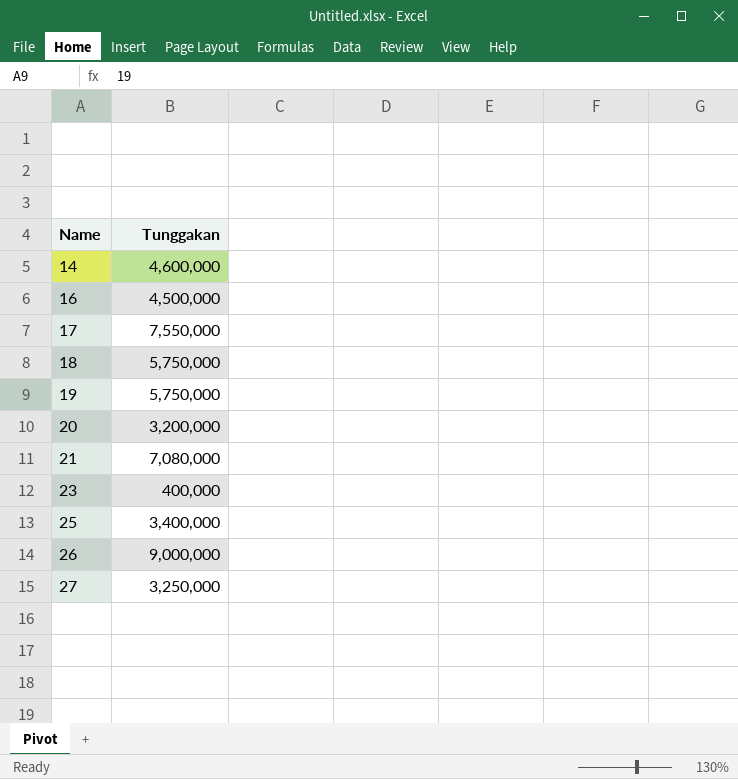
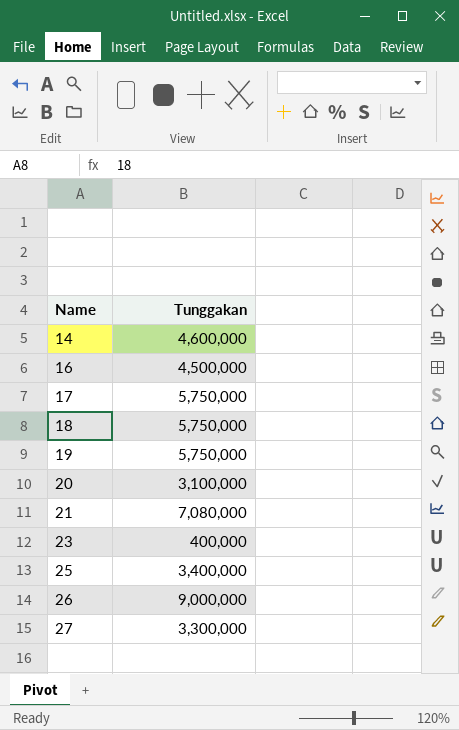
17 | Tunggakan: 7,550,000 -> 5,750,000
20 | Tunggakan: 3,200,000 -> 3,100,000
27 | Tunggakan: 3,250,000 -> 3,300,000

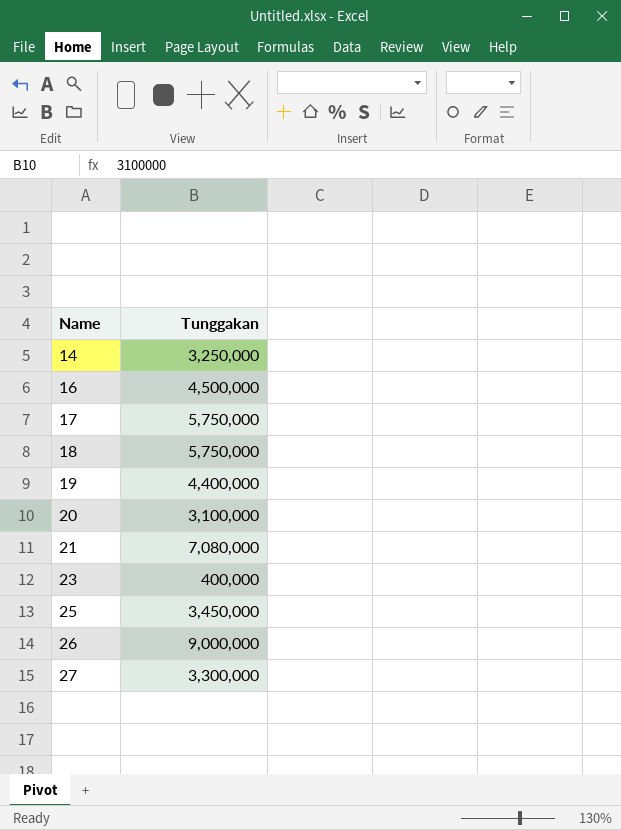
14 | Tunggakan: 4,600,000 -> 3,250,000
19 | Tunggakan: 5,750,000 -> 4,400,000
25 | Tunggakan: 3,400,000 -> 3,450,000

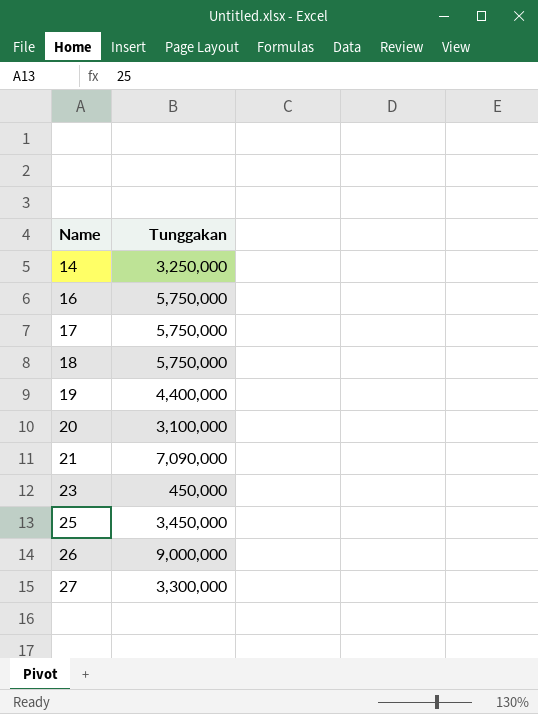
16 | Tunggakan: 4,500,000 -> 5,750,000
21 | Tunggakan: 7,080,000 -> 7,090,000
23 | Tunggakan: 400,000 -> 450,000

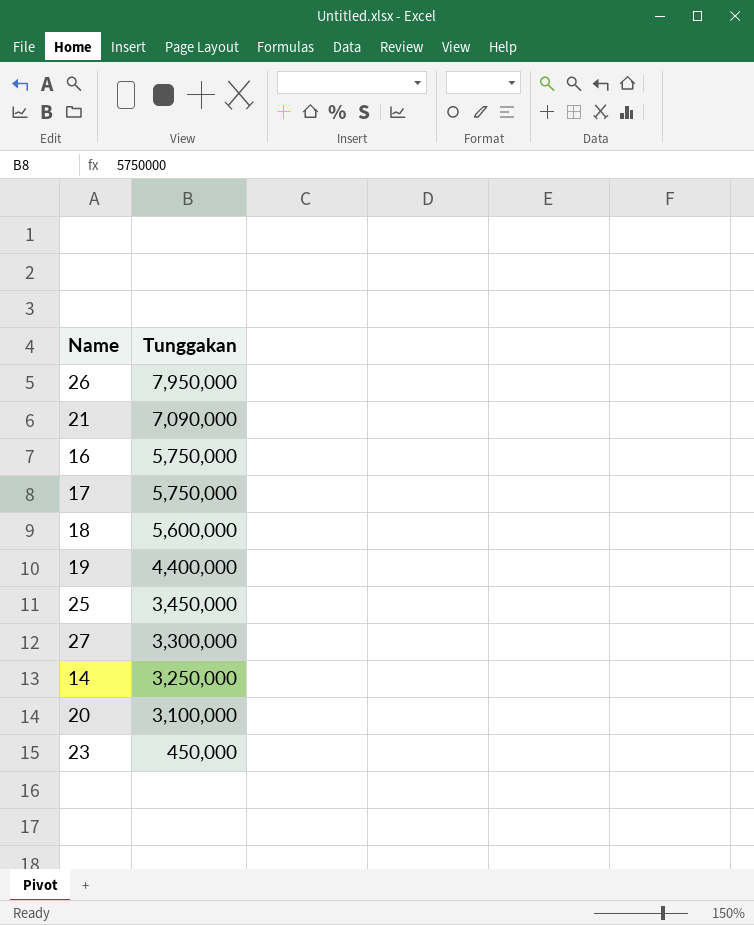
row order: Name ascending -> Tunggakan descending
26 | Tunggakan: 9,000,000 -> 7,950,000
18 | Tunggakan: 5,750,000 -> 5,600,000

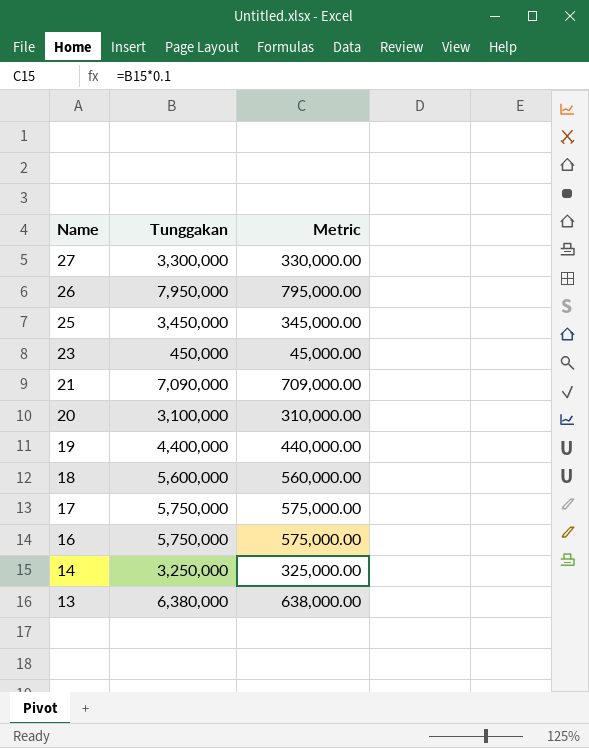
row order: Tunggakan descending -> Name descending
column Metric | formula: none -> [Tunggakan] * 0.1
row 13: none -> 6,380,000 | 638,000.00

